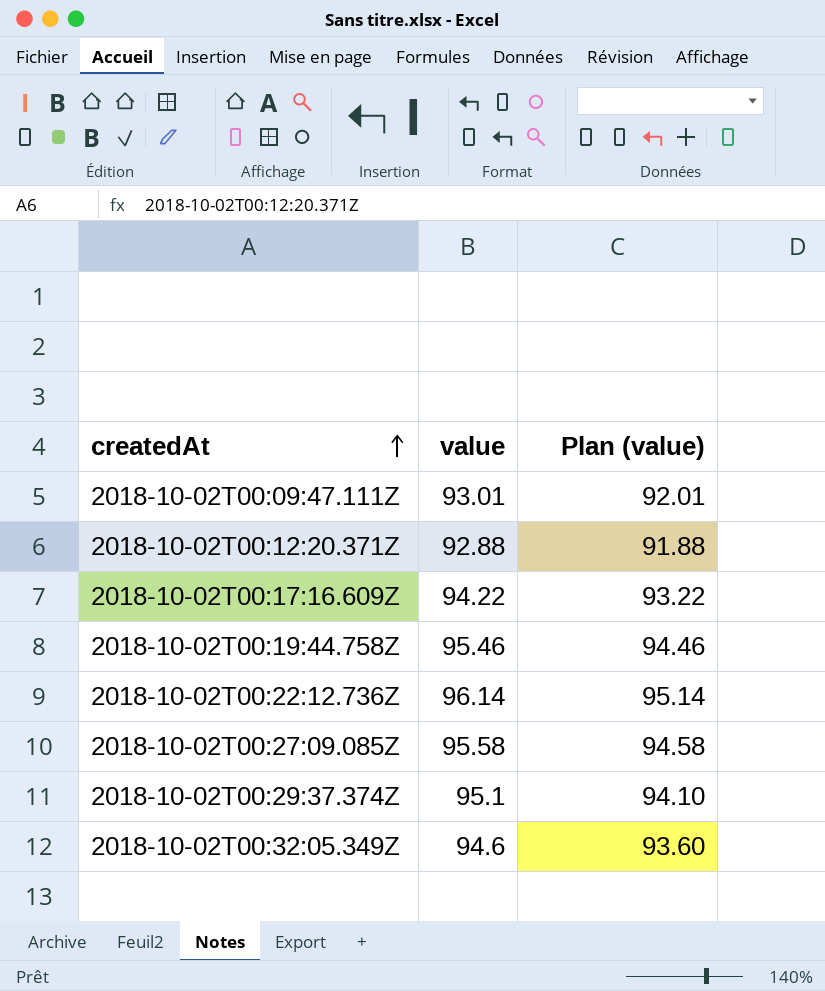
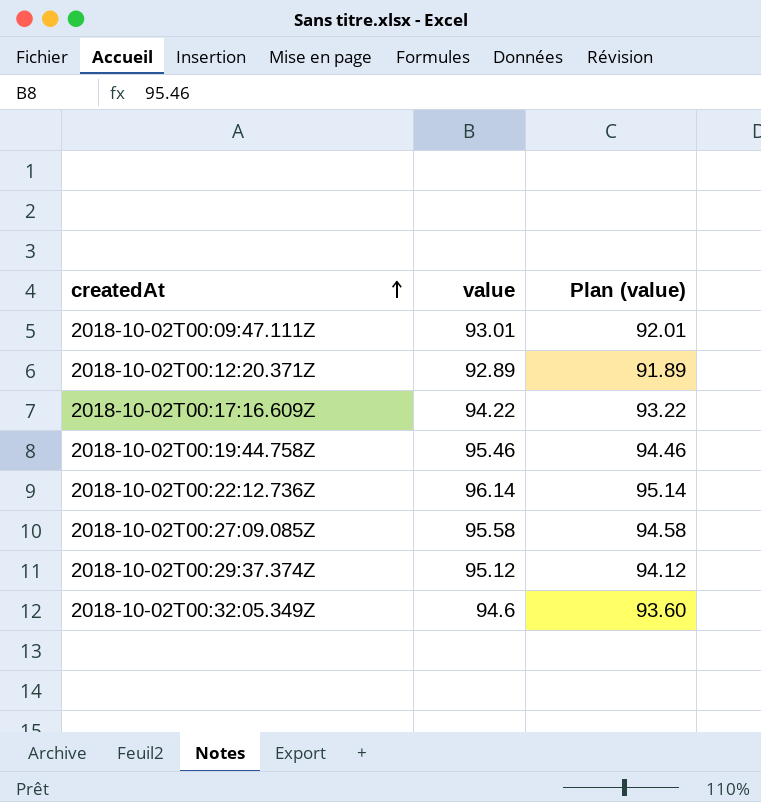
2018-10-02T00:12:20.371Z | value: 92.88 -> 92.89
2018-10-02T00:12:20.371Z | Plan (value): 91.88 -> 91.89
2018-10-02T00:29:37.374Z | value: 95.1 -> 95.12
2018-10-02T00:29:37.374Z | Plan (value): 94.10 -> 94.12

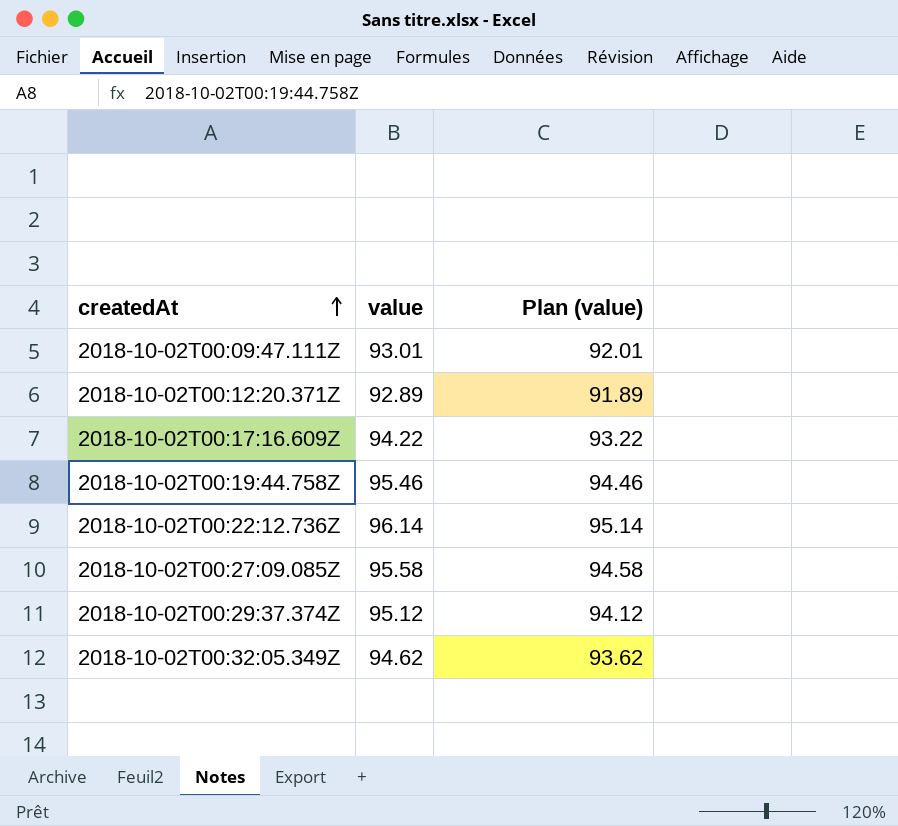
2018-10-02T00:32:05.349Z | value: 94.6 -> 94.62
2018-10-02T00:32:05.349Z | Plan (value): 93.60 -> 93.62

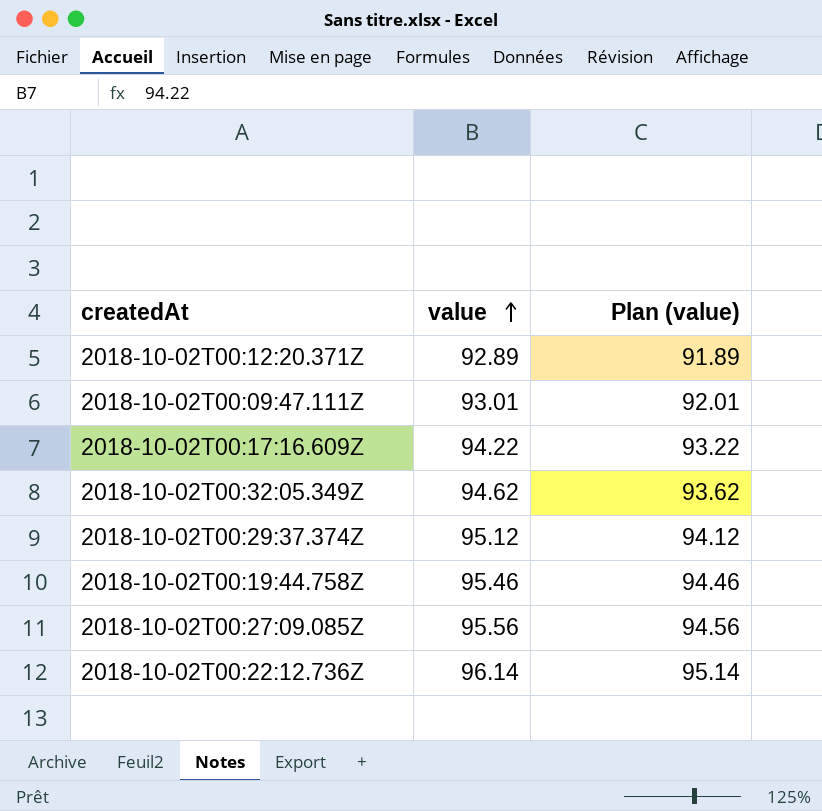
row order: createdAt ascending -> value ascending
2018-10-02T00:27:09.085Z | value: 95.58 -> 95.56
2018-10-02T00:27:09.085Z | Plan (value): 94.58 -> 94.56

